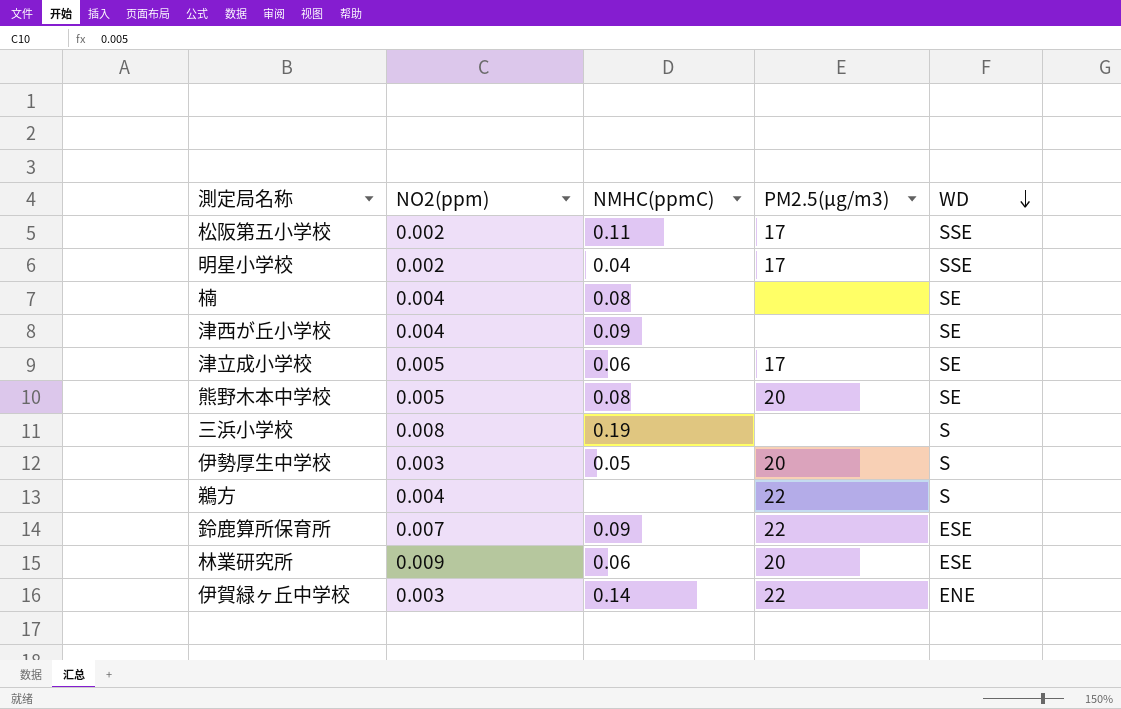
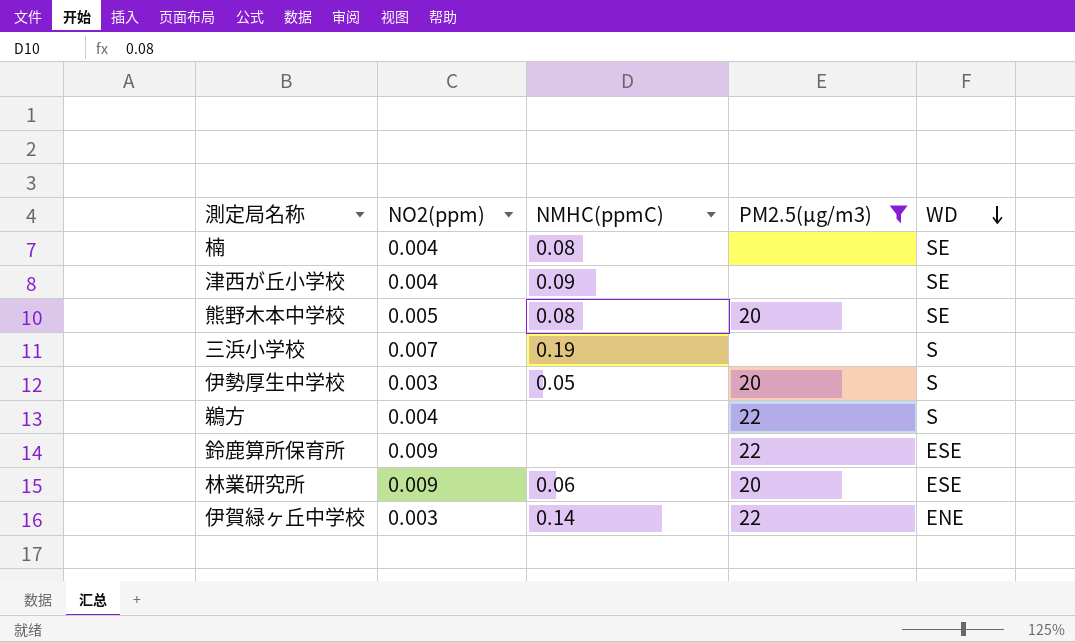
filter: none -> PM2.5(μg/m3) != 17
三浜小学校 | NO2(ppm): 0.008 -> 0.007
鈴鹿算所保育所 | NO2(ppm): 0.007 -> 0.009
鈴鹿算所保育所 | NMHC(ppmC): 0.09 -> none

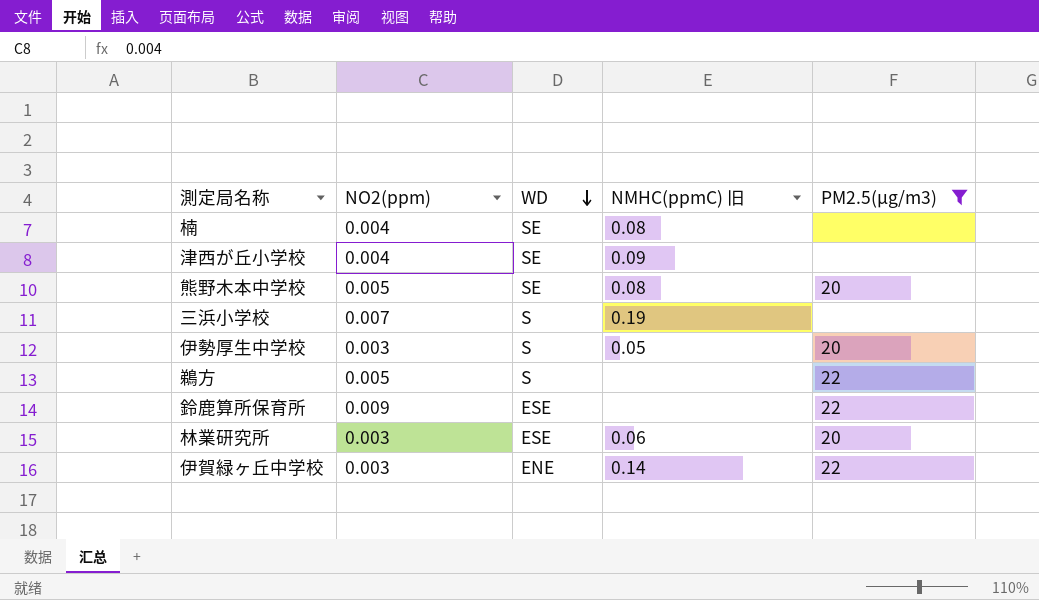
column WD | position: 5 -> 3
column name: NMHC(ppmC) -> NMHC(ppmC) 旧
鵜方 | NO2(ppm): 0.004 -> 0.005
林業研究所 | NO2(ppm): 0.009 -> 0.003

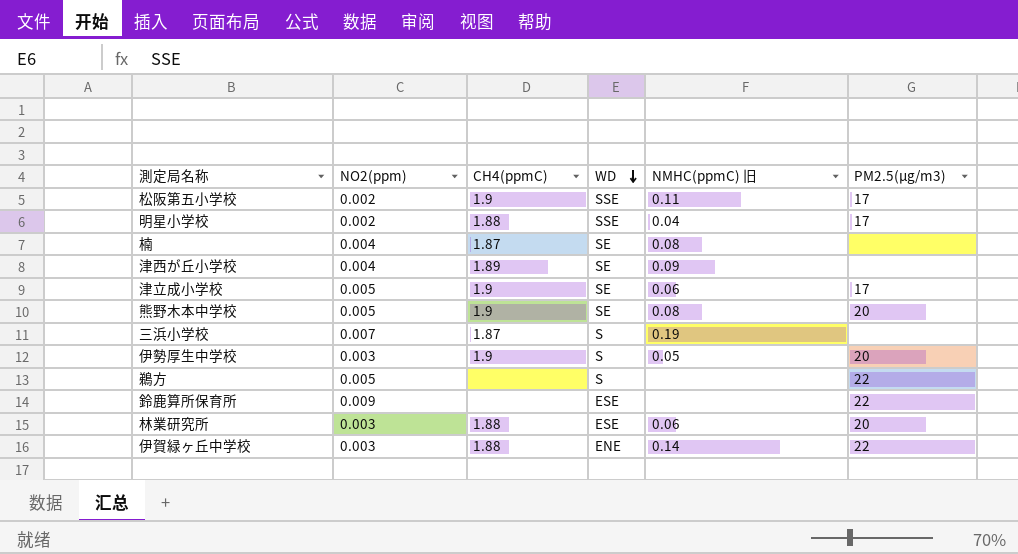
filter: PM2.5(μg/m3) != 17 -> none
column CH4(ppmC) | position: none -> 3

